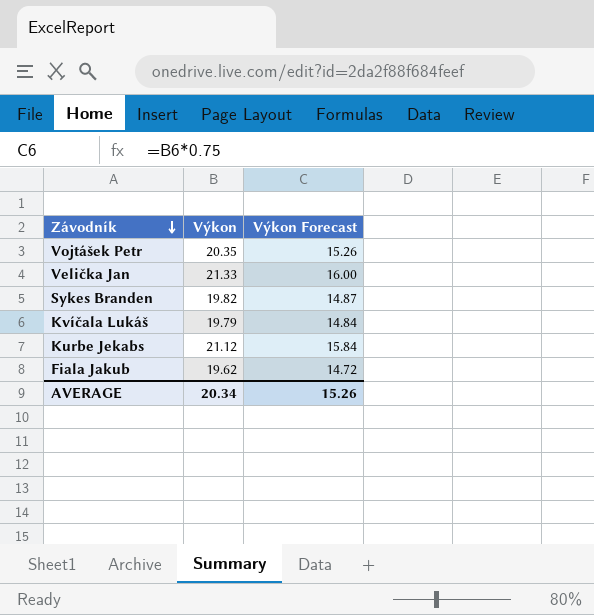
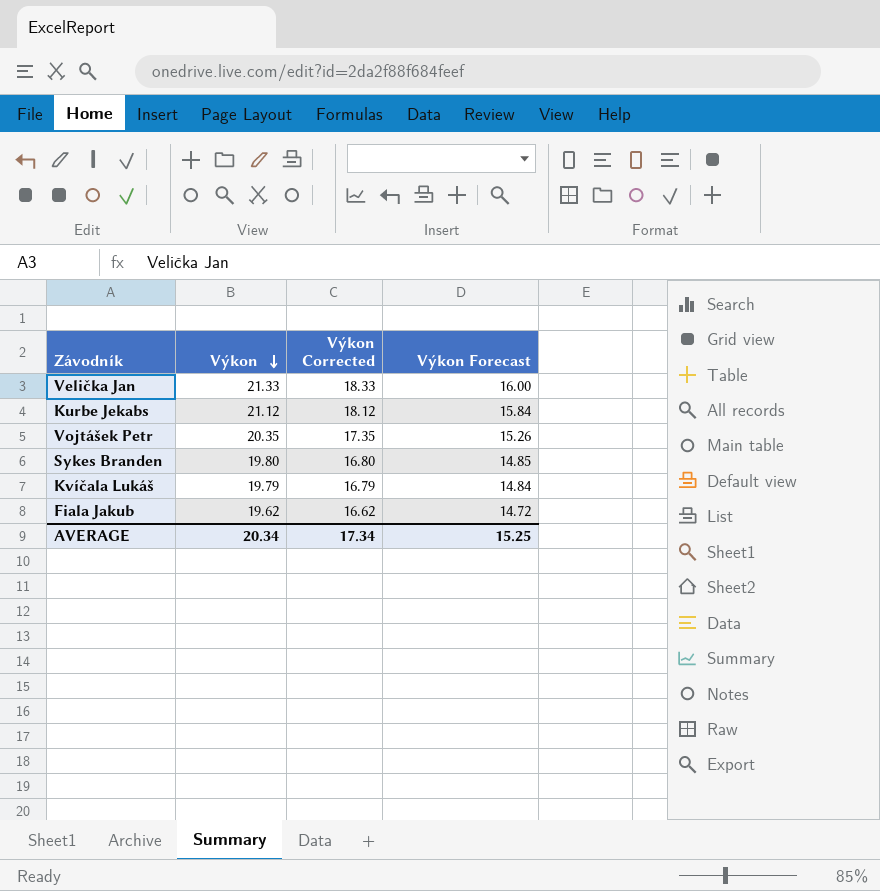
row order: Závodník descending -> Výkon descending
column Výkon Corrected | formula: none -> [Výkon] - 3
Sykes Branden | Výkon: 19.82 -> 19.80
Sykes Branden | Výkon Forecast: 14.87 -> 14.85
AVERAGE | Výkon Forecast: 15.26 -> 15.25

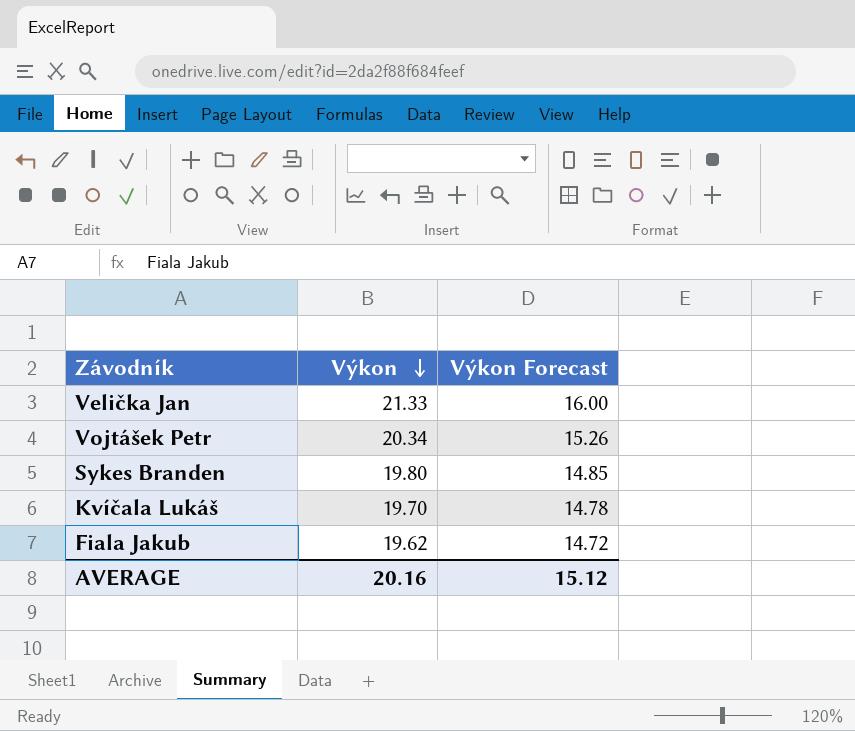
column Výkon Corrected | formula: [Výkon] - 3 -> none
row Kurbe Jekabs: 21.12 | 18.12 | 15.84 -> none
Vojtášek Petr | Výkon: 20.35 -> 20.34
Kvíčala Lukáš | Výkon: 19.79 -> 19.70
Kvíčala Lukáš | Výkon Forecast: 14.84 -> 14.78
AVERAGE | Výkon: 20.34 -> 20.16
AVERAGE | Výkon Forecast: 15.25 -> 15.12

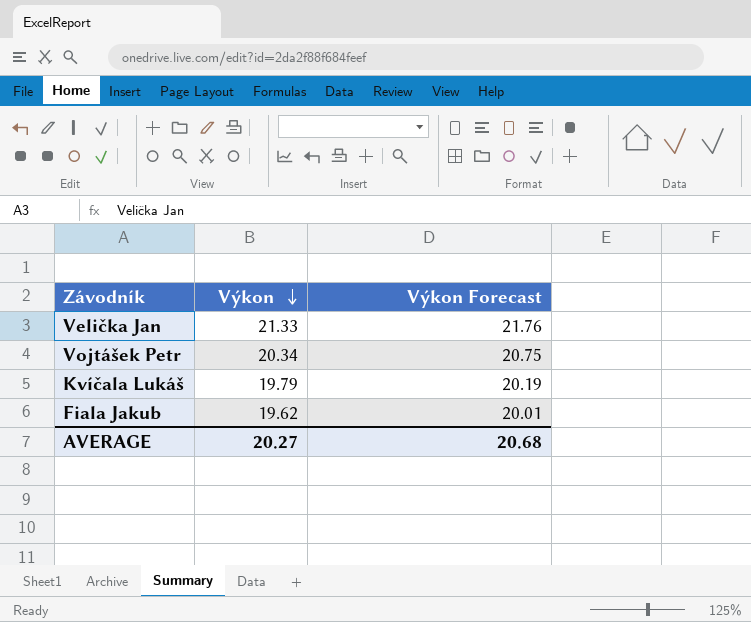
column Výkon Forecast | formula: [Výkon] * 0.75 -> [Výkon] * 1.02
row Sykes Branden: 19.80 | 14.85 -> none
Kvíčala Lukáš | Výkon: 19.70 -> 19.79
AVERAGE | Výkon: 20.16 -> 20.27
AVERAGE | Výkon Forecast: 15.12 -> 20.68

